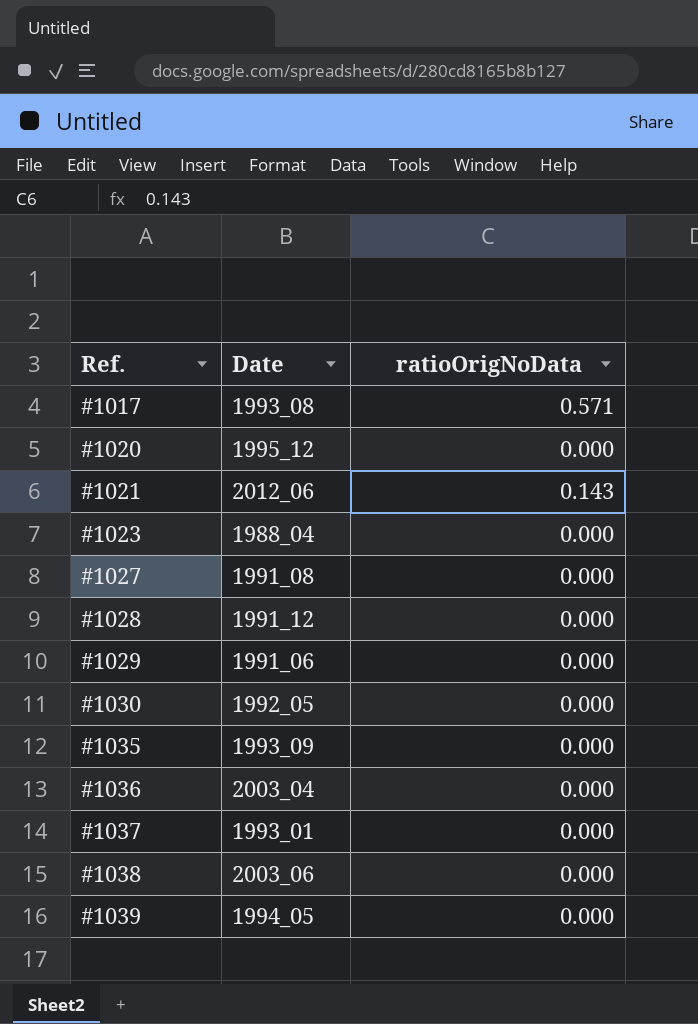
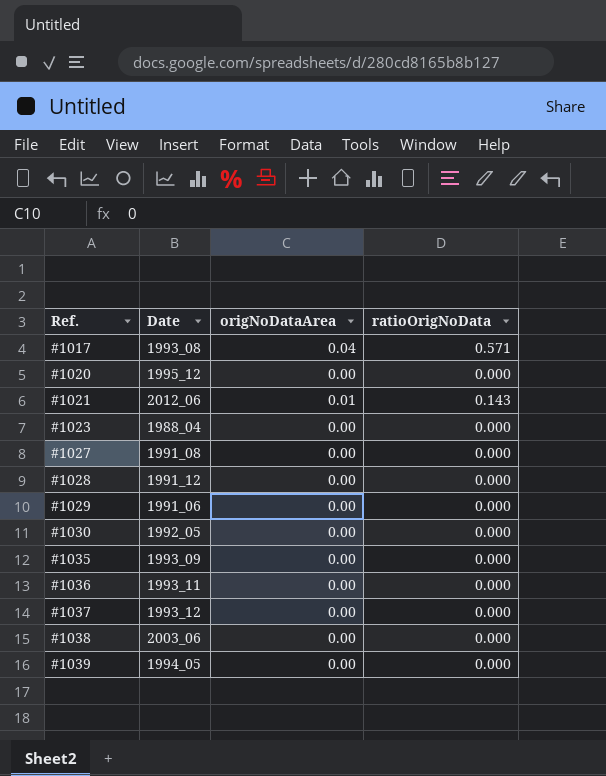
column origNoDataArea | position: none -> 3
#1036 | Date: 2003_04 -> 1993_11
#1037 | Date: 1993_01 -> 1993_12

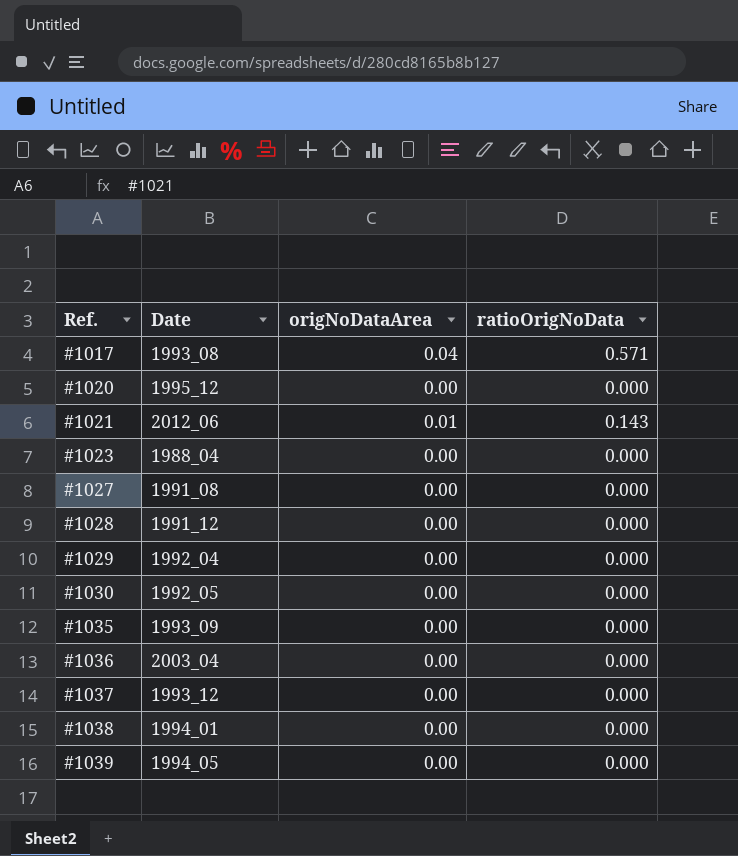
#1029 | Date: 1991_06 -> 1992_04
#1036 | Date: 1993_11 -> 2003_04
#1038 | Date: 2003_06 -> 1994_01

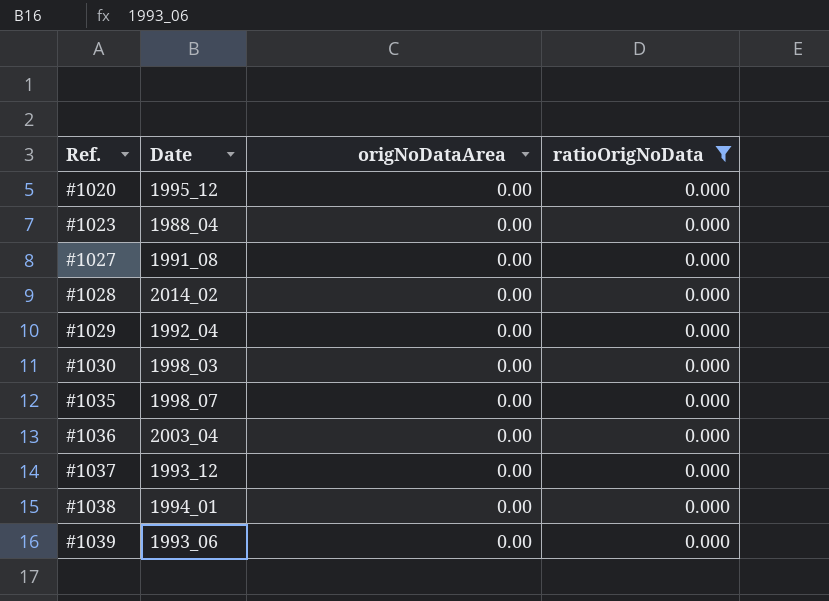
filter: none -> ratioOrigNoData = 0.000
#1028 | Date: 1991_12 -> 2014_02
#1030 | Date: 1992_05 -> 1998_03
#1035 | Date: 1993_09 -> 1998_07
#1039 | Date: 1994_05 -> 1993_06

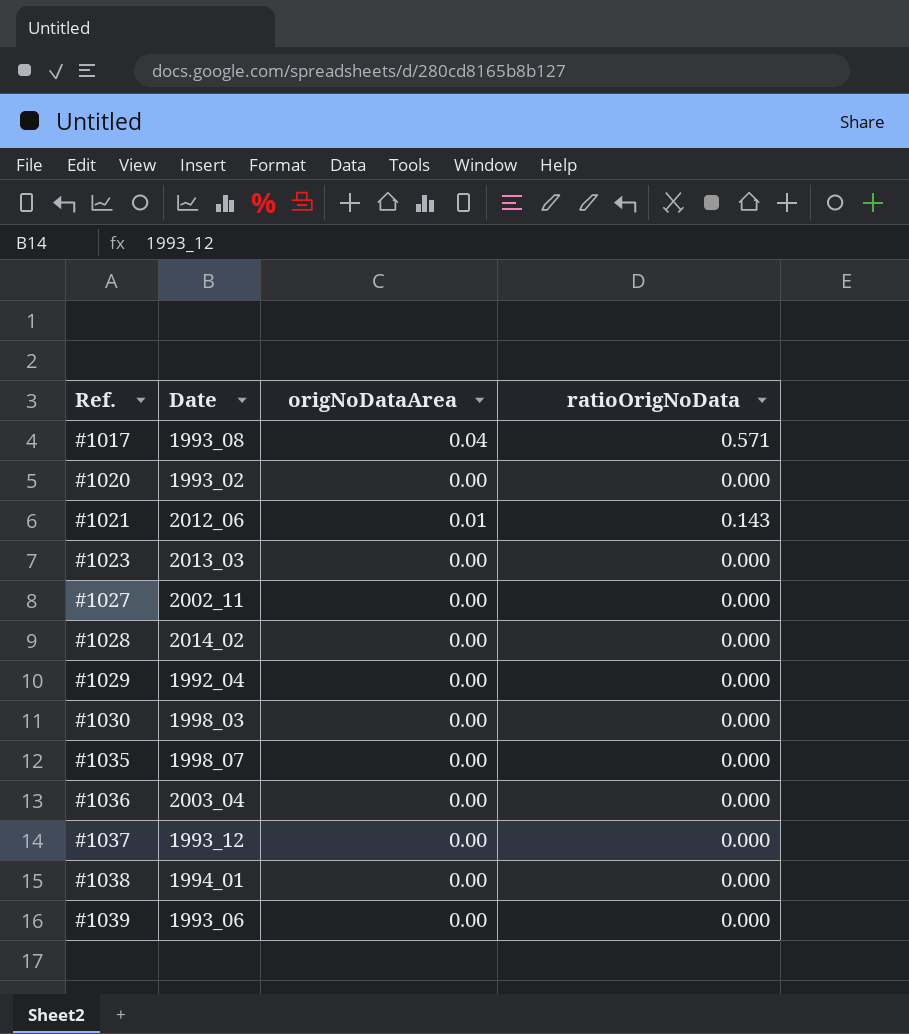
filter: ratioOrigNoData = 0.000 -> none
#1020 | Date: 1995_12 -> 1993_02
#1023 | Date: 1988_04 -> 2013_03
#1027 | Date: 1991_08 -> 2002_11

